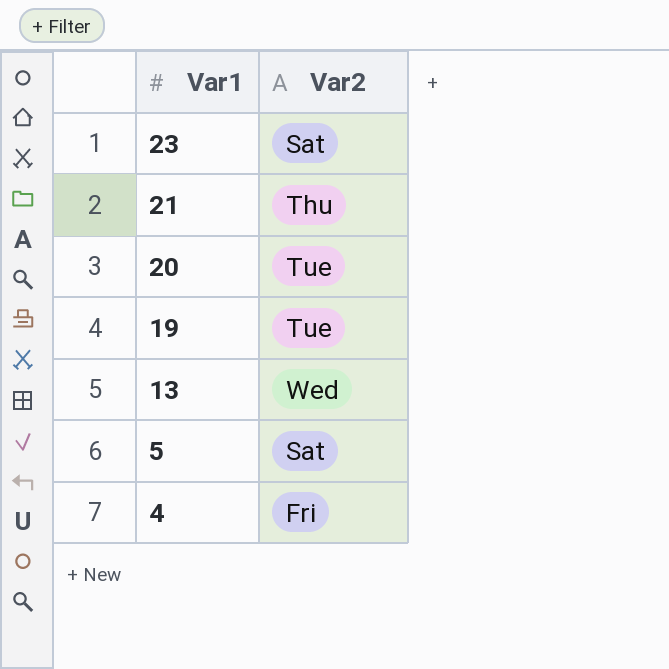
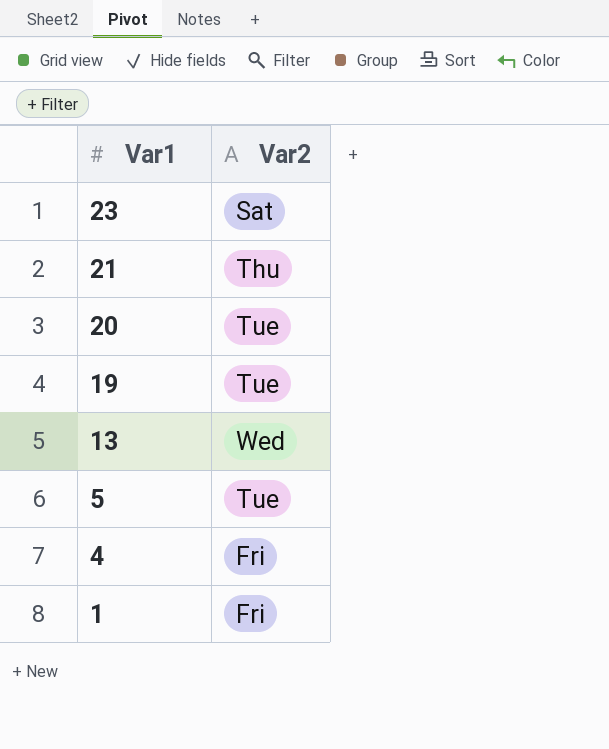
5 | Var2: Sat -> Tue
row 1: none -> Fri

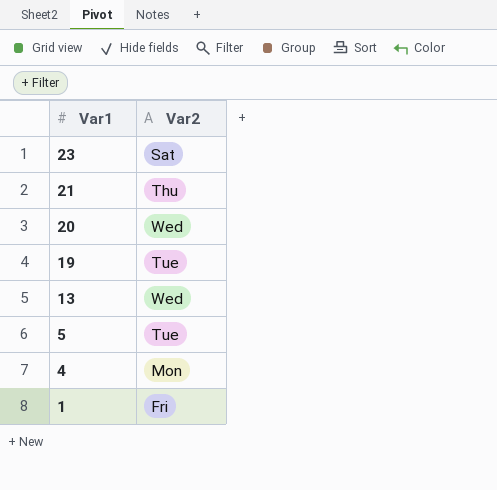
20 | Var2: Tue -> Wed
4 | Var2: Fri -> Mon

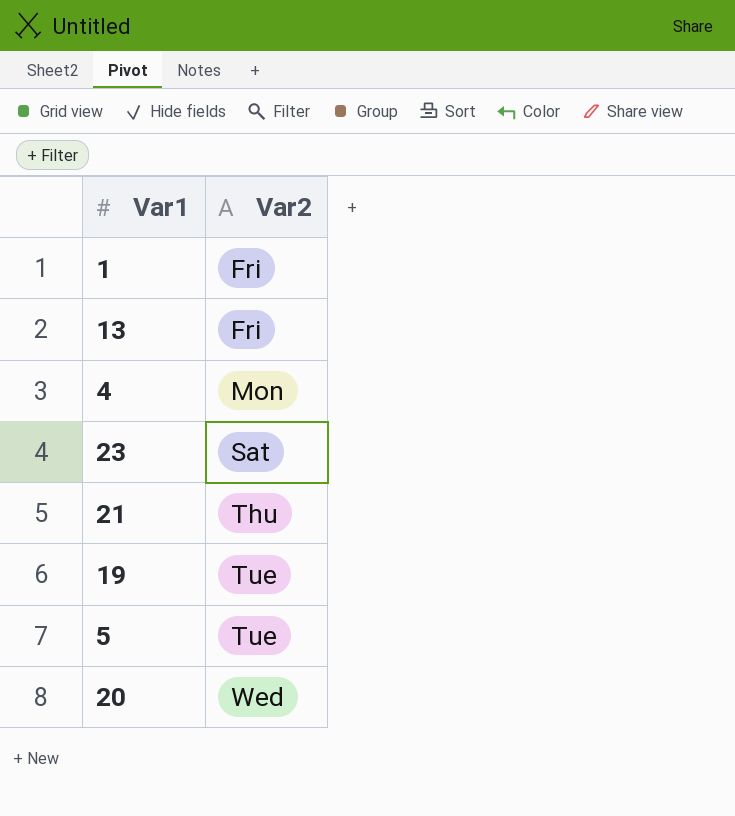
row order: Var1 descending -> Var2 ascending
13 | Var2: Wed -> Fri

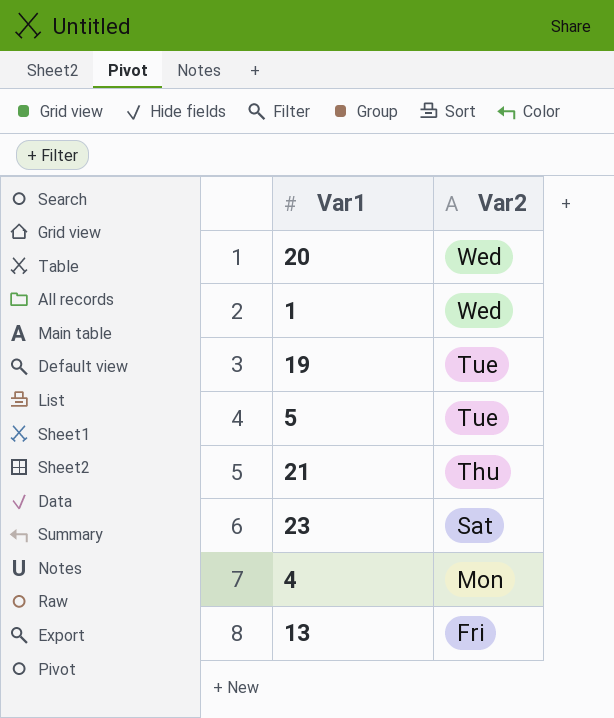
row order: Var2 ascending -> Var2 descending
1 | Var2: Fri -> Wed

